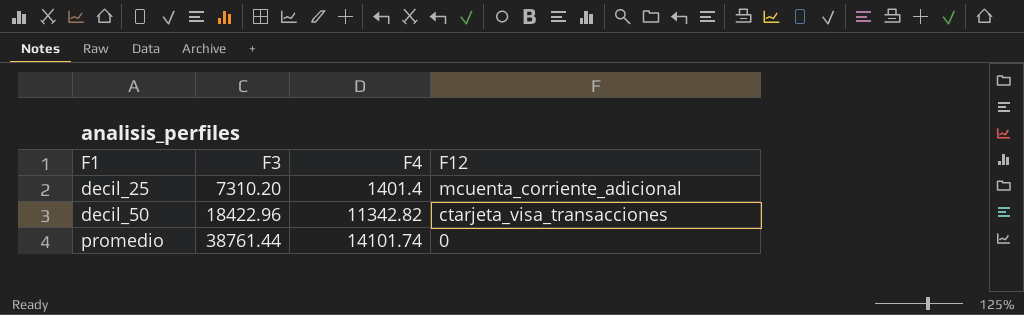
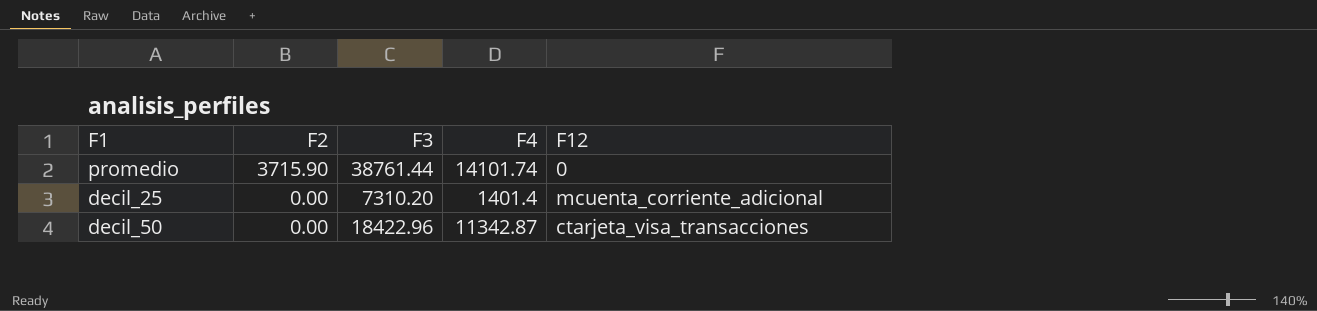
row order: F1 ascending -> F2 descending
column F2 | position: none -> 2
decil_50 | F4: 11342.82 -> 11342.87

